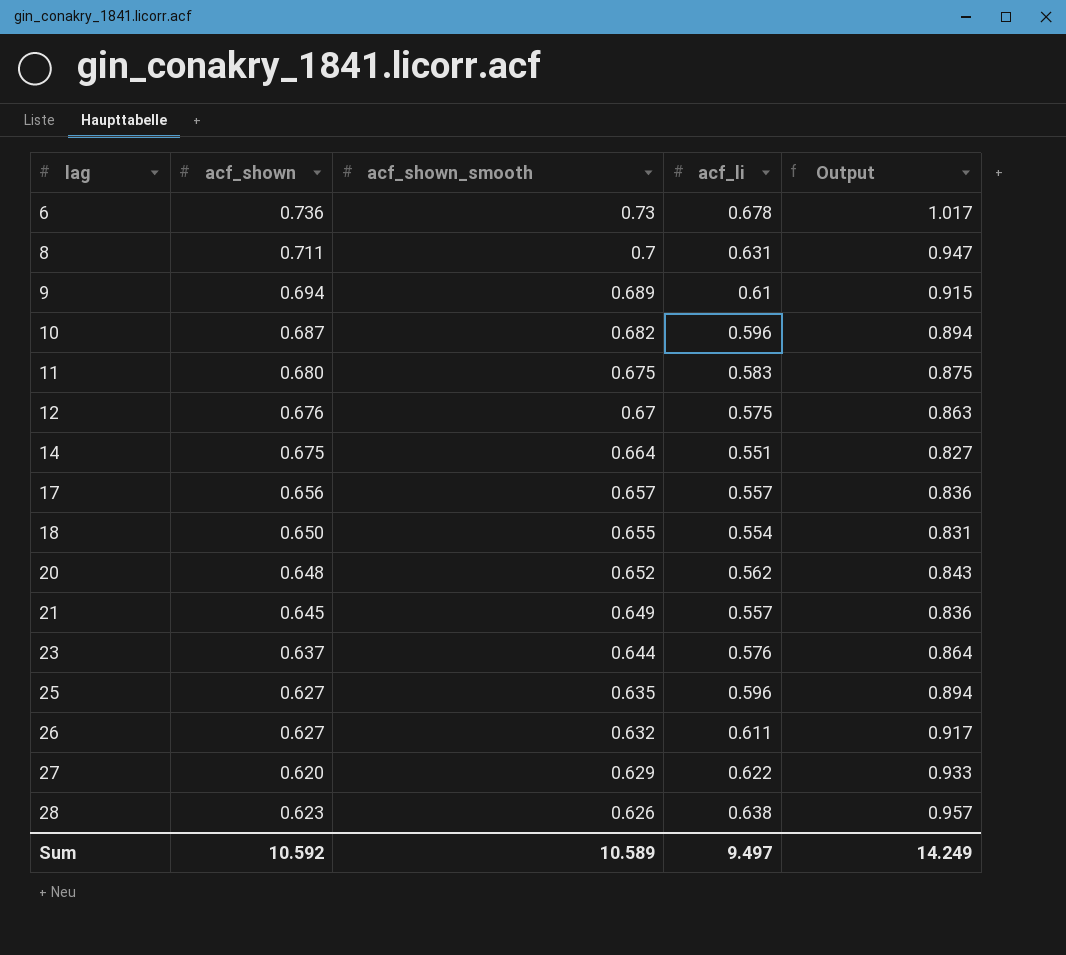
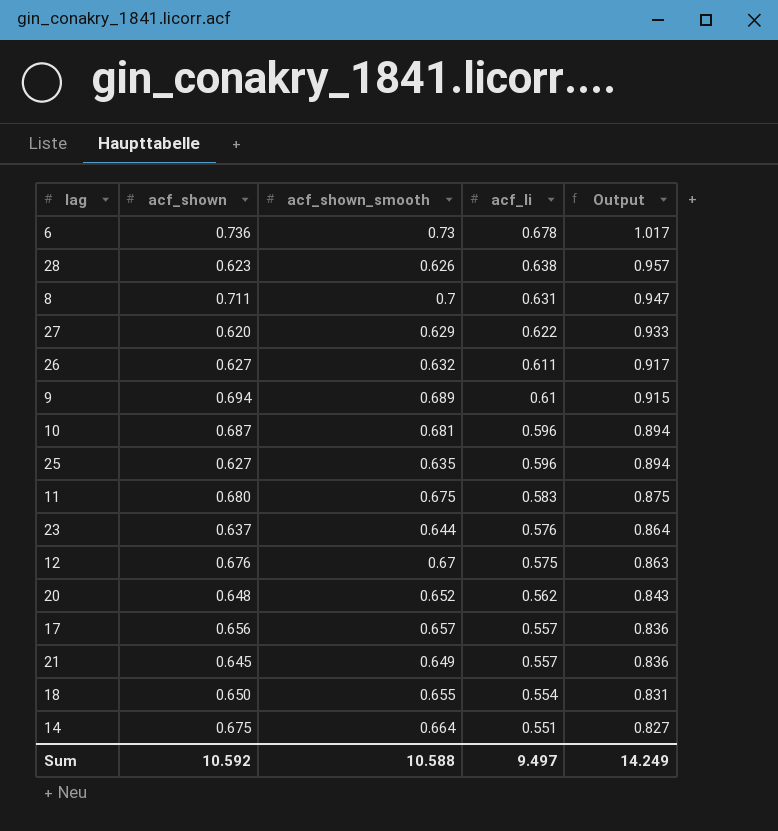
row order: lag ascending -> acf_li descending
10 | acf_shown_smooth: 0.682 -> 0.681
Sum | acf_shown_smooth: 10.589 -> 10.588

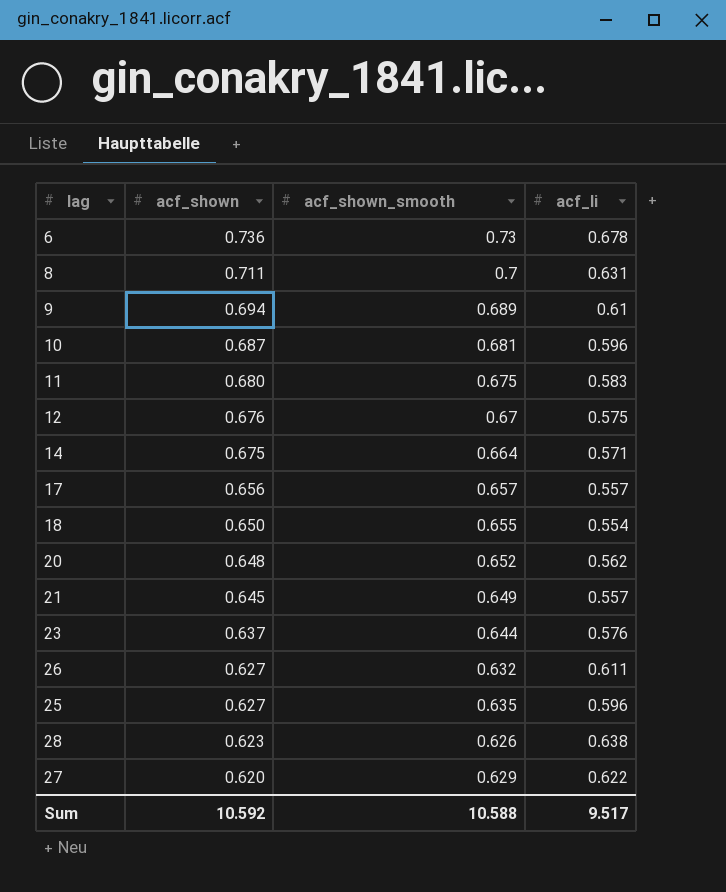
row order: acf_li descending -> acf_shown descending
column Output | formula: [acf_li] * 1.5 -> none
14 | acf_li: 0.551 -> 0.571
Sum | acf_li: 9.497 -> 9.517

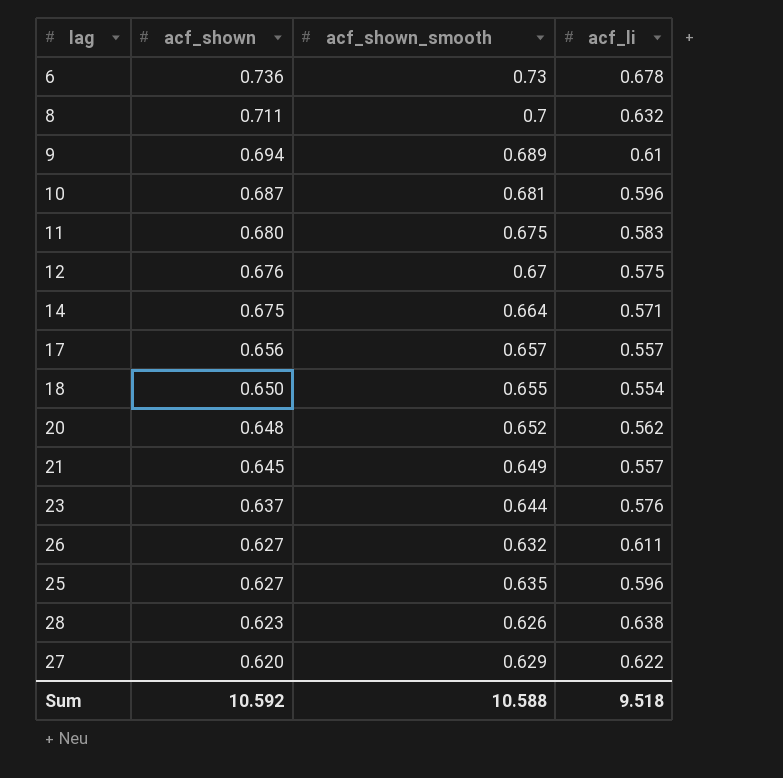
8 | acf_li: 0.631 -> 0.632
Sum | acf_li: 9.517 -> 9.518

